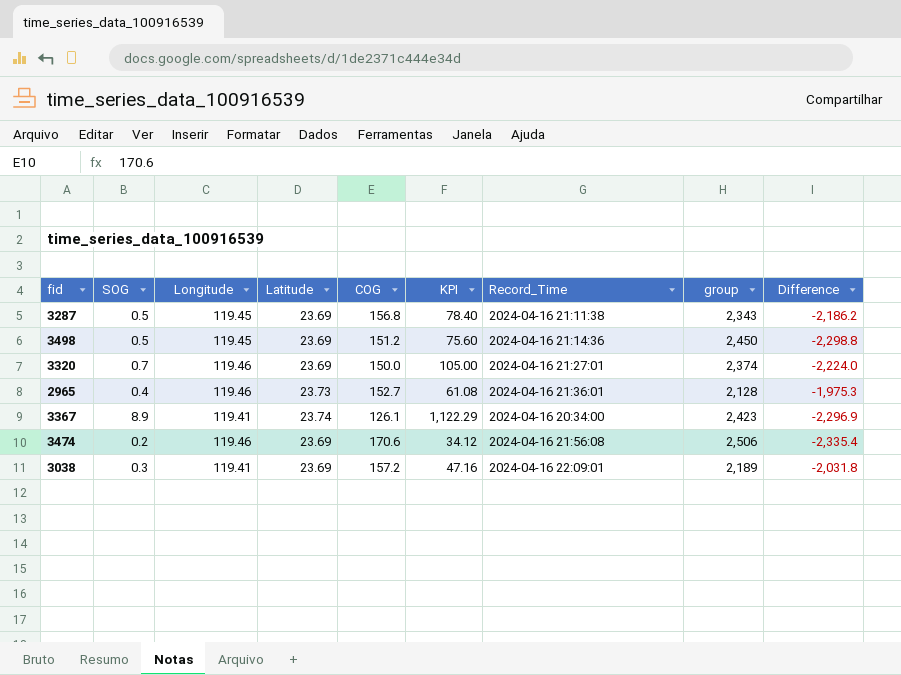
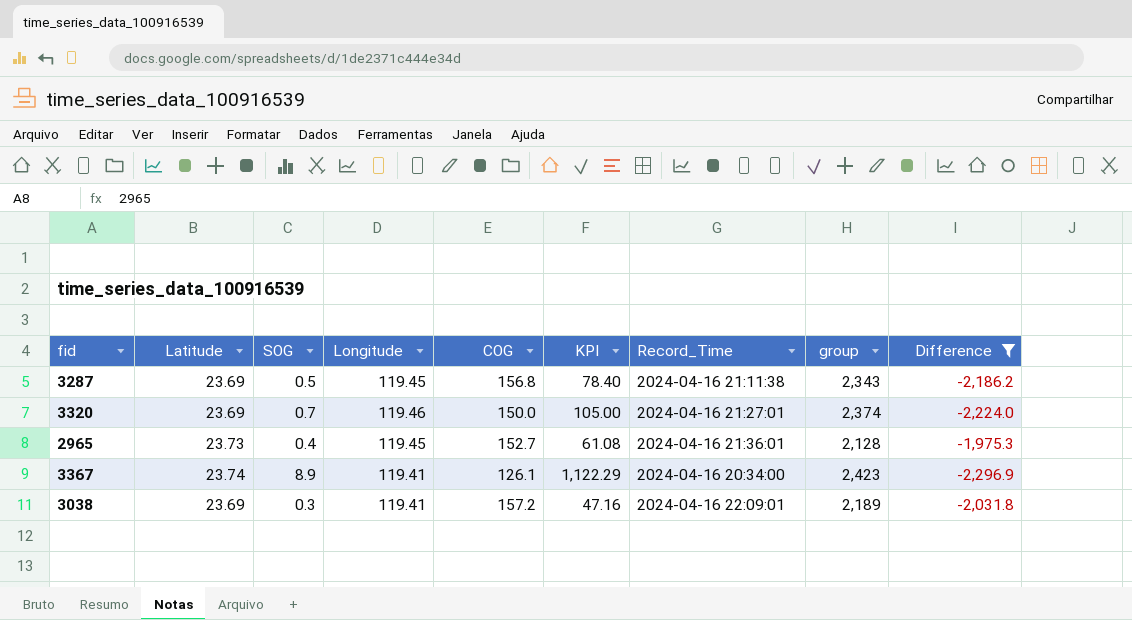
filter: none -> Difference >= -2,296.9
column Latitude | position: 4 -> 2
2965 | Longitude: 119.46 -> 119.45

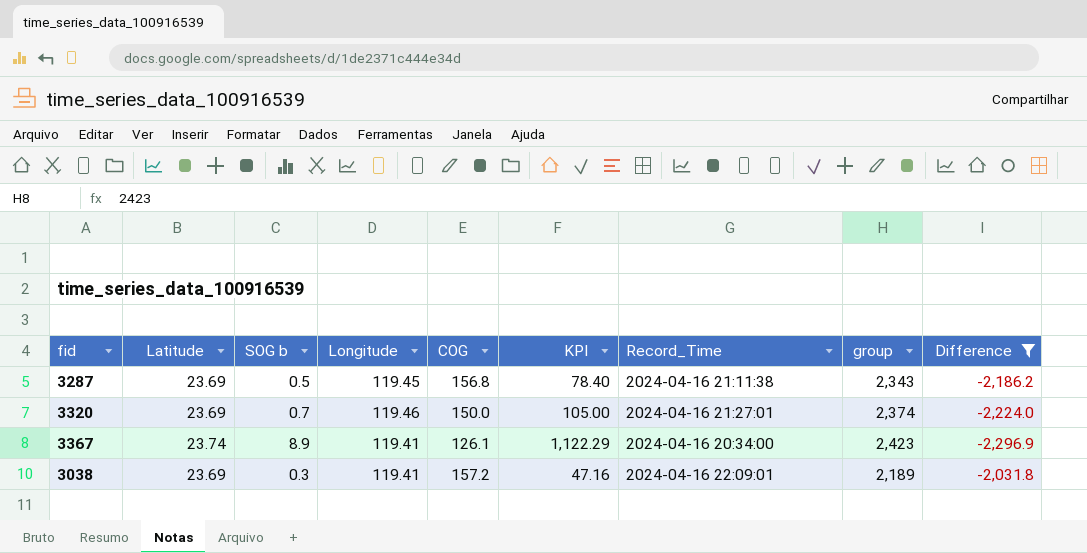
column name: SOG -> SOG b
row 2965: 23.73 | 0.4 | 119.45 | 152.7 | 61.08 | 2024-04-16 21:36:01 | 2,128 | -1,975.3 -> none

